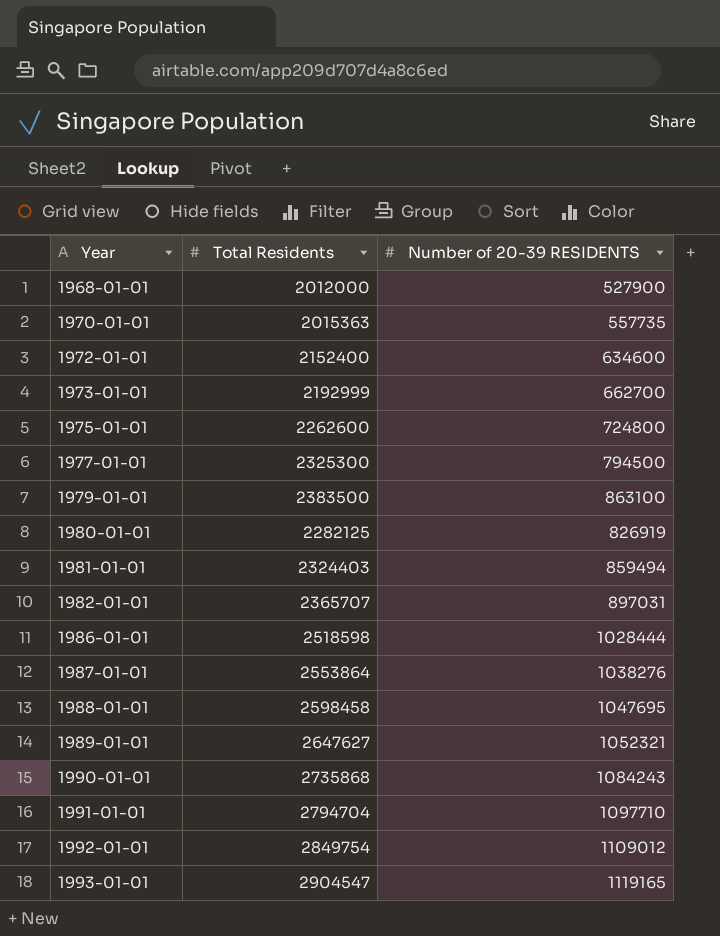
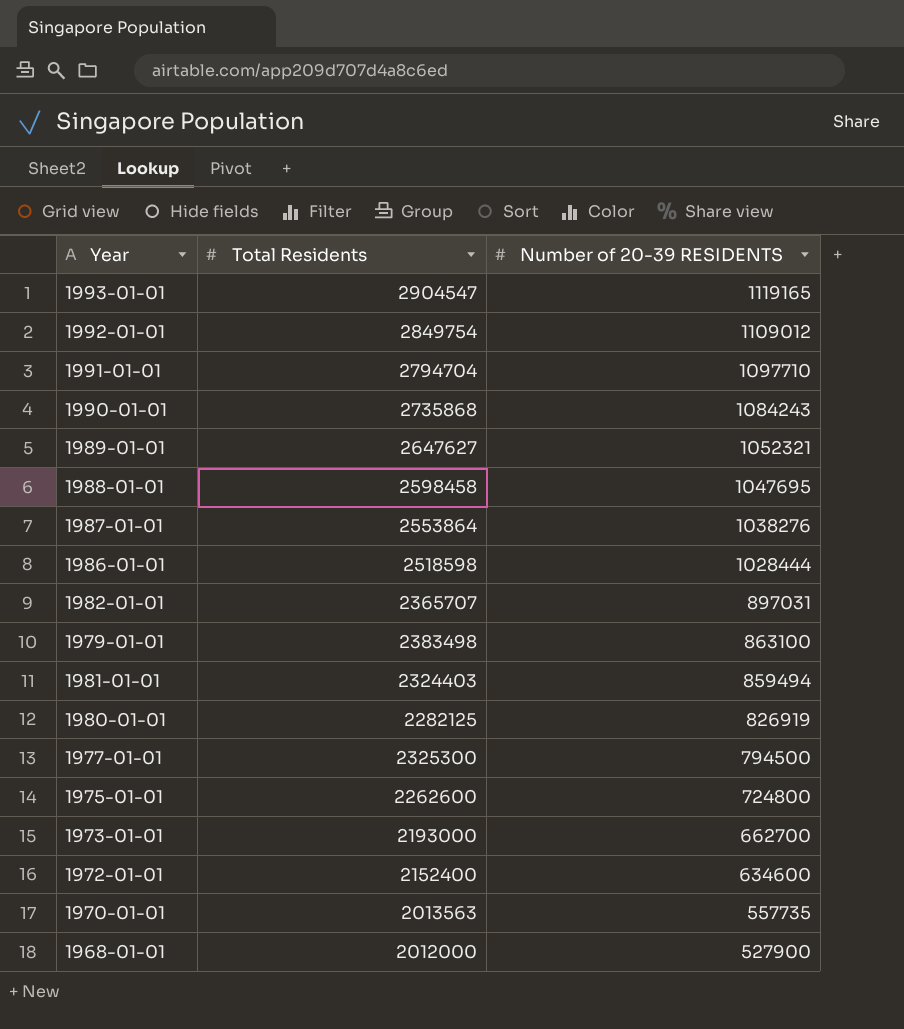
row order: Year ascending -> Number of 20-39 RESIDENTS descending
1979-01-01 | Total Residents: 2383500 -> 2383498
1973-01-01 | Total Residents: 2192999 -> 2193000
1970-01-01 | Total Residents: 2015363 -> 2013563

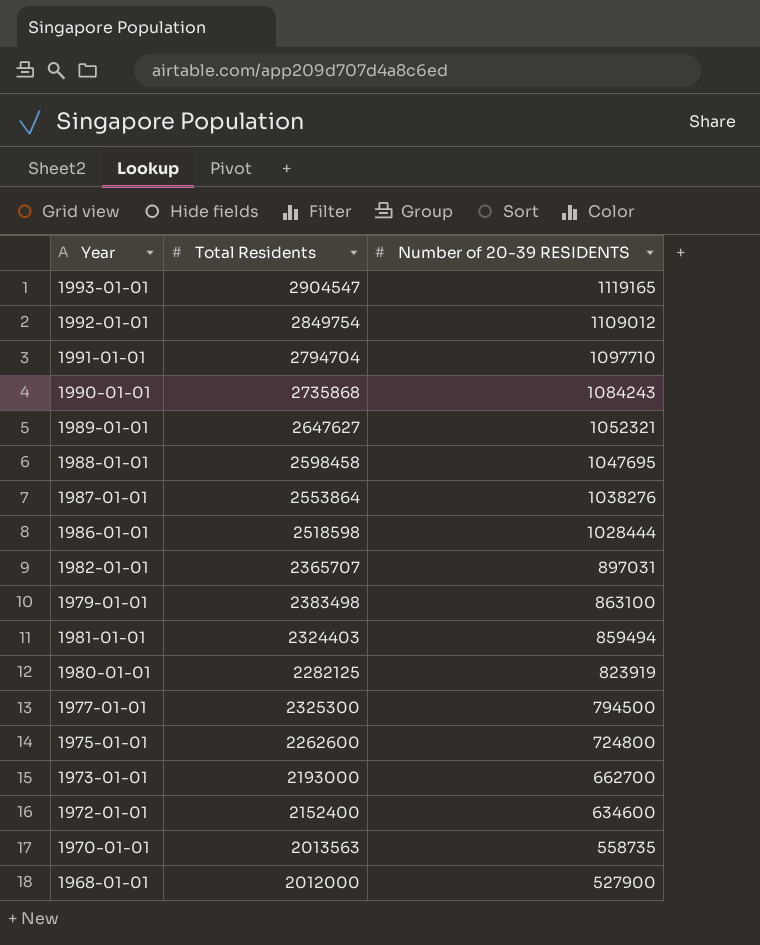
1980-01-01 | Number of 20-39 RESIDENTS: 826919 -> 823919
1970-01-01 | Number of 20-39 RESIDENTS: 557735 -> 558735

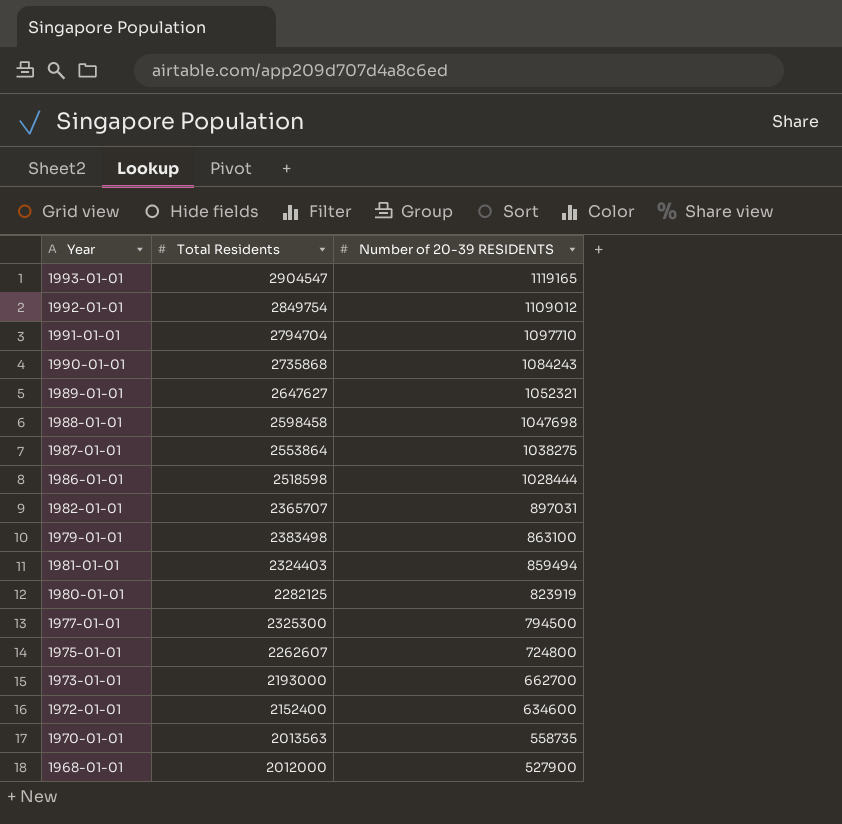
1988-01-01 | Number of 20-39 RESIDENTS: 1047695 -> 1047698
1987-01-01 | Number of 20-39 RESIDENTS: 1038276 -> 1038275
1975-01-01 | Total Residents: 2262600 -> 2262607

